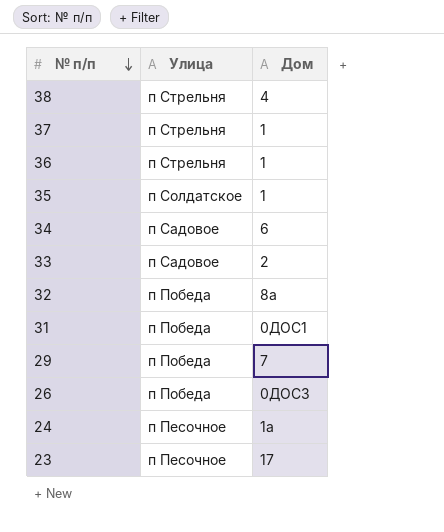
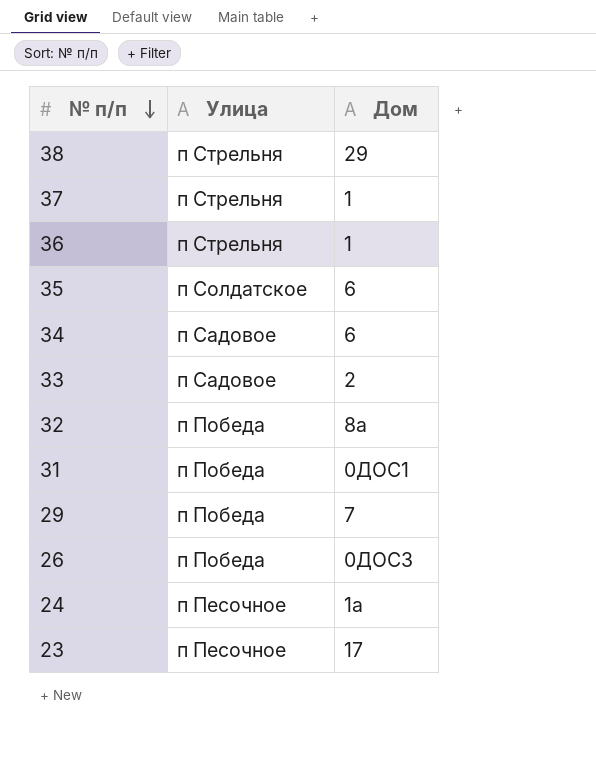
38 | Дом: 4 -> 29
35 | Дом: 1 -> 6

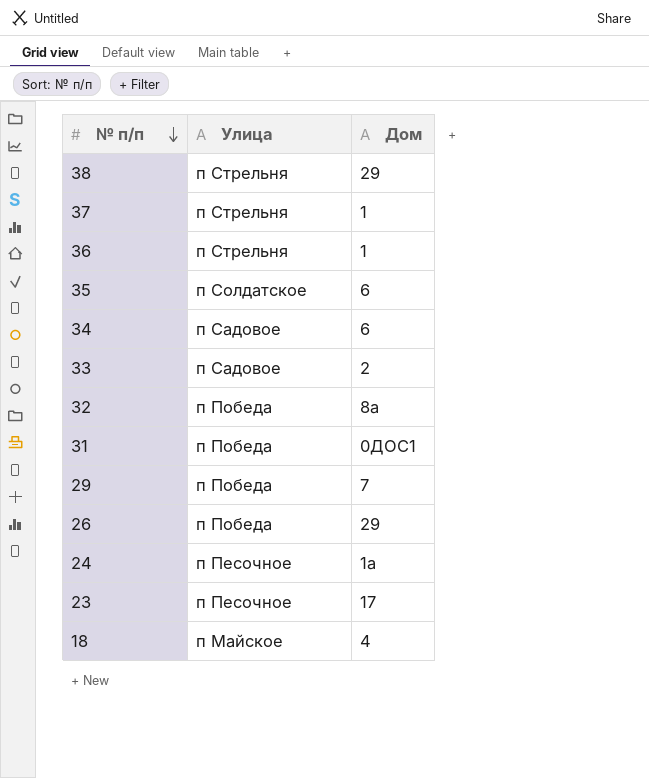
26 | Дом: 0ДОС3 -> 29
row 18: none -> п Майское | 4

